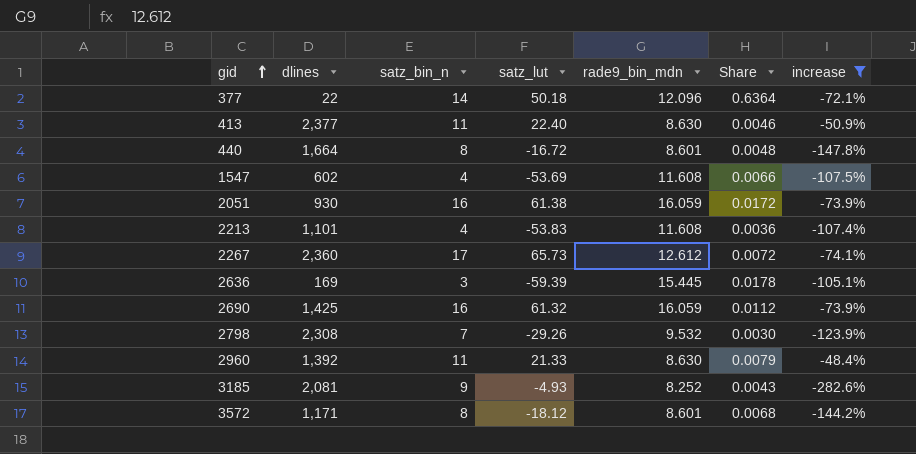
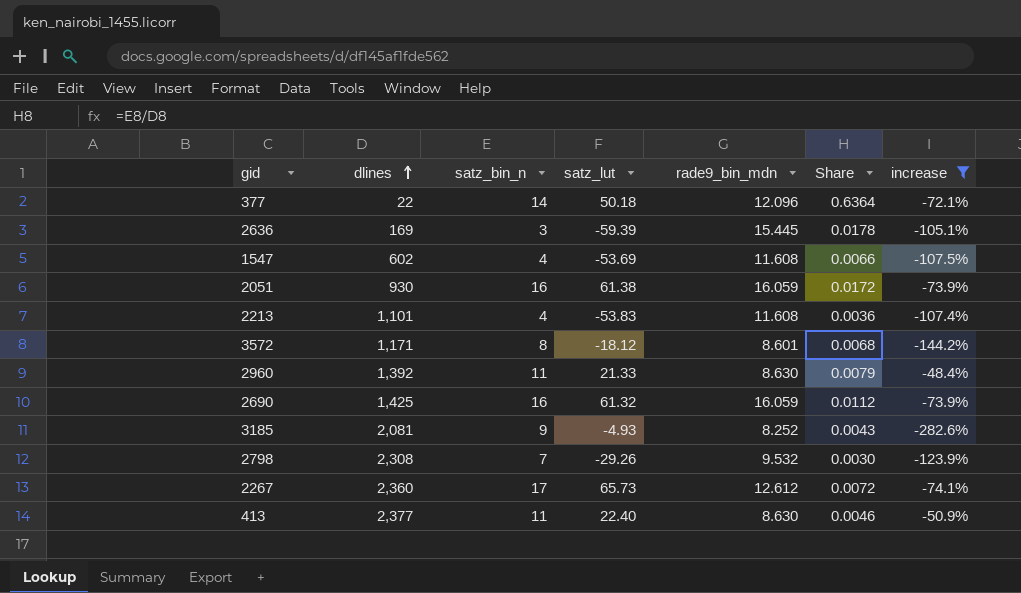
row order: gid ascending -> dlines ascending
row 440: 1,664 | 8 | -16.72 | 8.601 | 0.0048 | -147.8% -> none

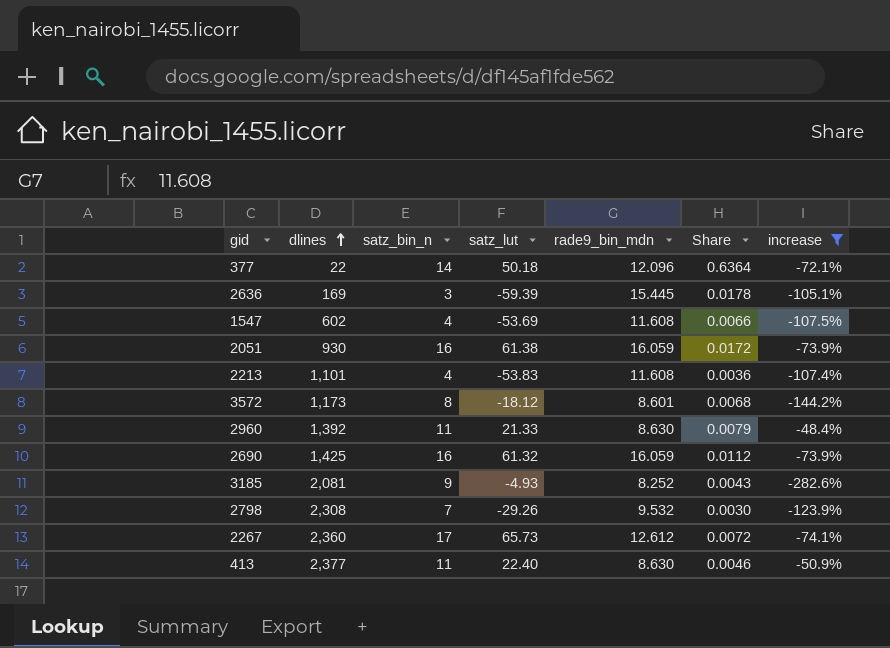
3572 | dlines: 1,171 -> 1,173

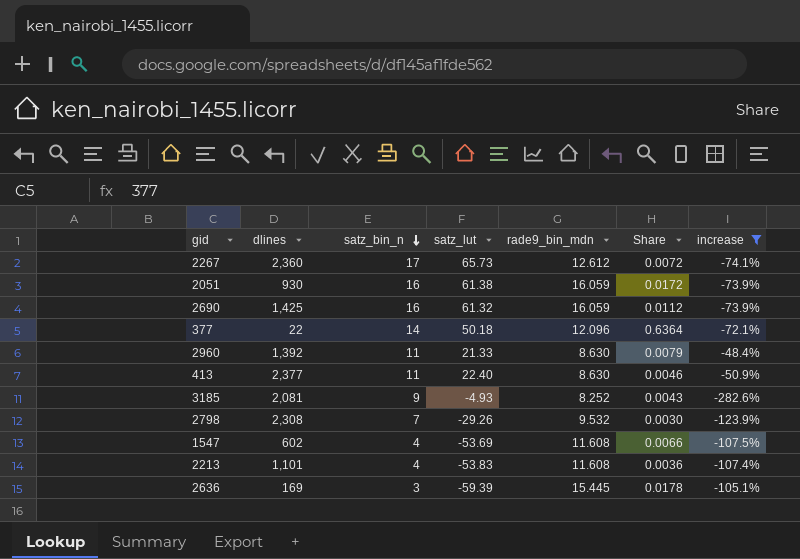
row order: dlines ascending -> satz_bin_n descending
row 3572: 1,173 | 8 | -18.12 | 8.601 | 0.0068 | -144.2% -> none

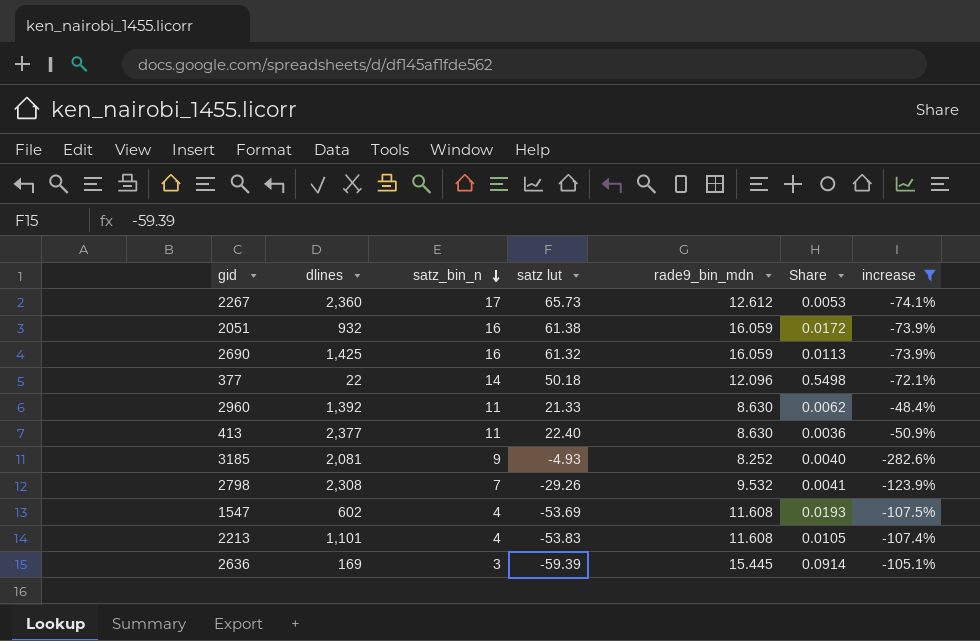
column name: satz_lut -> satz lut
column Share | formula: [satz_bin_n] / [dlines] -> [rade9_bin_mdn] / [dlines]
2051 | dlines: 930 -> 932

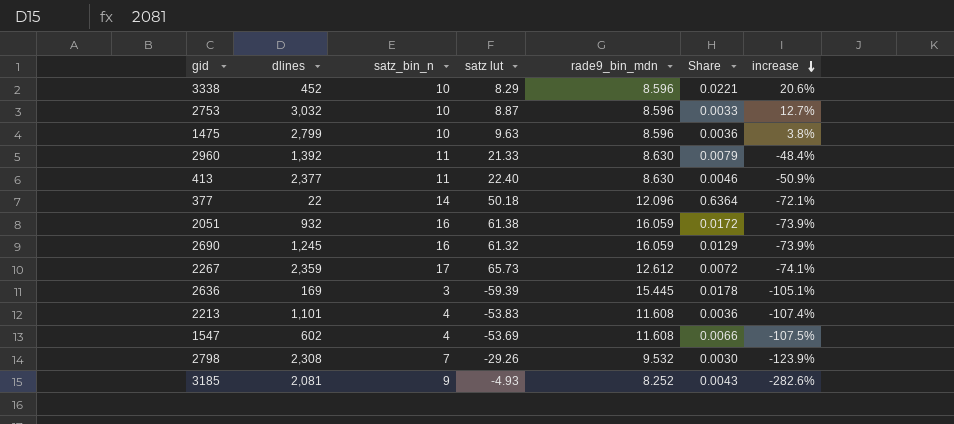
filter: increase <= -48.4% -> none
row order: satz_bin_n descending -> increase descending
column Share | formula: [rade9_bin_mdn] / [dlines] -> [satz_bin_n] / [dlines]
2690 | dlines: 1,425 -> 1,245
2267 | dlines: 2,360 -> 2,359

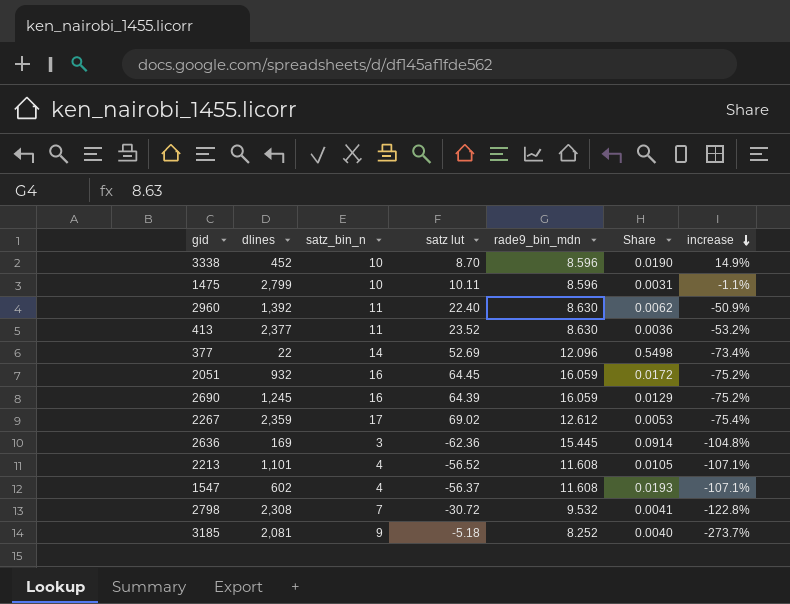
column Share | formula: [satz_bin_n] / [dlines] -> [rade9_bin_mdn] / [dlines]
row 2753: 3,032 | 10 | 8.87 | 8.596 | 0.0033 | 12.7% -> none
3338 | satz lut: 8.29 -> 8.70
3338 | increase: 20.6% -> 14.9%
1475 | satz lut: 9.63 -> 10.11
1475 | increase: 3.8% -> -1.1%
2960 | satz lut: 21.33 -> 22.40
2960 | increase: -48.4% -> -50.9%
413 | satz lut: 22.40 -> 23.52
413 | increase: -50.9% -> -53.2%
377 | satz lut: 50.18 -> 52.69
377 | increase: -72.1% -> -73.4%
2051 | satz lut: 61.38 -> 64.45
2051 | increase: -73.9% -> -75.2%
2690 | satz lut: 61.32 -> 64.39
2690 | increase: -73.9% -> -75.2%
2267 | satz lut: 65.73 -> 69.02
2267 | increase: -74.1% -> -75.4%
2636 | satz lut: -59.39 -> -62.36
2636 | increase: -105.1% -> -104.8%
2213 | satz lut: -53.83 -> -56.52
2213 | increase: -107.4% -> -107.1%
1547 | satz lut: -53.69 -> -56.37
1547 | increase: -107.5% -> -107.1%
2798 | satz lut: -29.26 -> -30.72
2798 | increase: -123.9% -> -122.8%
3185 | satz lut: -4.93 -> -5.18
3185 | increase: -282.6% -> -273.7%

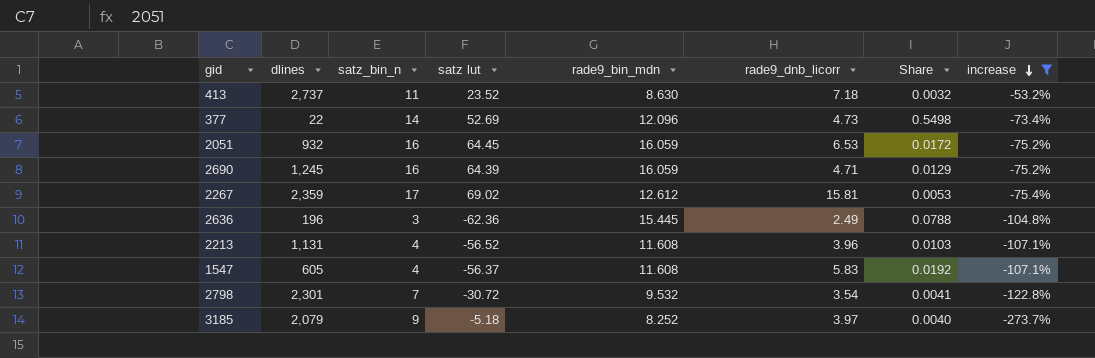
filter: none -> increase <= -53.2%
column rade9_dnb_licorr | position: none -> 6
413 | dlines: 2,377 -> 2,737
413 | Share: 0.0036 -> 0.0032
2636 | dlines: 169 -> 196
2636 | Share: 0.0914 -> 0.0788
2213 | dlines: 1,101 -> 1,131
2213 | Share: 0.0105 -> 0.0103
1547 | dlines: 602 -> 605
1547 | Share: 0.0193 -> 0.0192
2798 | dlines: 2,308 -> 2,301
3185 | dlines: 2,081 -> 2,079

